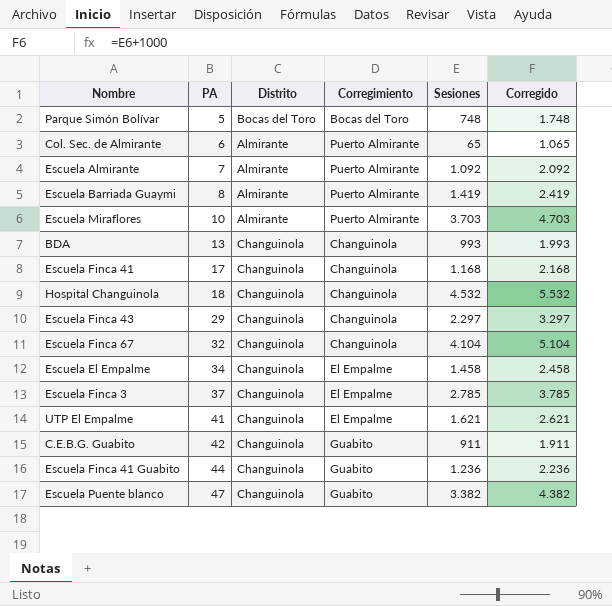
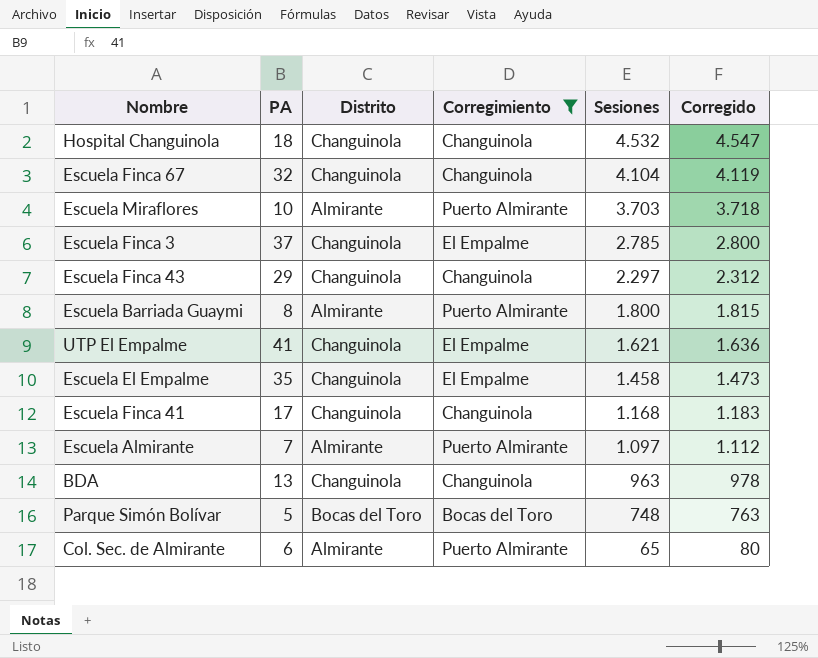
filter: none -> Corregimiento != Guabito
row order: PA ascending -> Sesiones descending
column Corregido | formula: [Sesiones] + 1000 -> [Sesiones] + 15
Escuela Barriada Guaymi | Sesiones: 1.419 -> 1.800
Escuela El Empalme | PA: 34 -> 35
Escuela Almirante | Sesiones: 1.092 -> 1.097
BDA | Sesiones: 993 -> 963

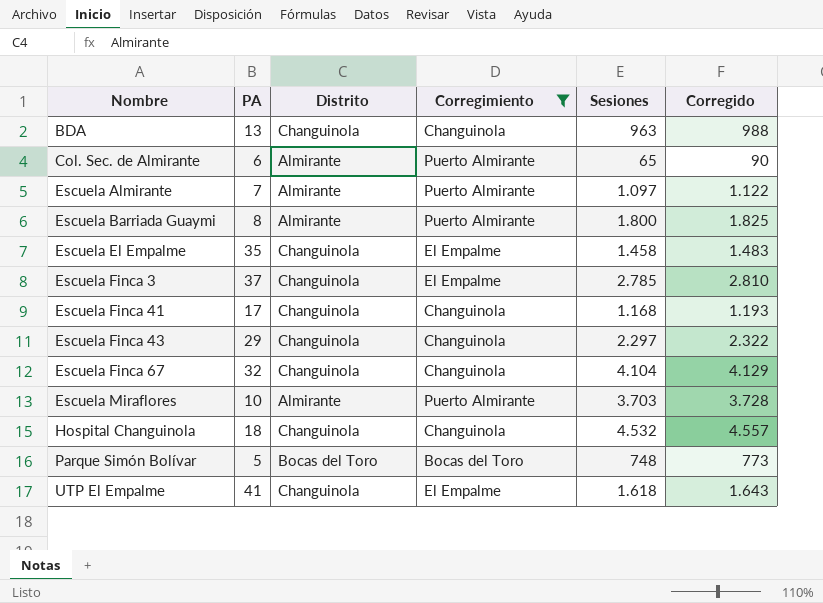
row order: Sesiones descending -> Nombre ascending
column Corregido | formula: [Sesiones] + 15 -> [Sesiones] + 25
UTP El Empalme | Sesiones: 1.621 -> 1.618

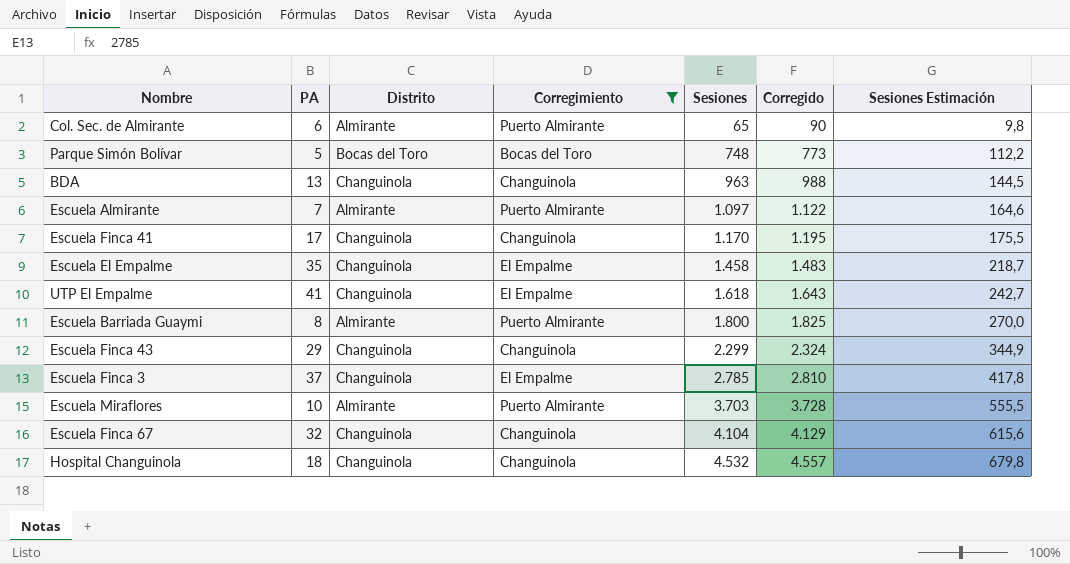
row order: Nombre ascending -> Sesiones ascending
column Sesiones Estimación | formula: none -> [Sesiones] * 0,15
Escuela Finca 41 | Sesiones: 1.168 -> 1.170
Escuela Finca 41 | Corregido: 1.193 -> 1.195
Escuela Finca 43 | Sesiones: 2.297 -> 2.299
Escuela Finca 43 | Corregido: 2.322 -> 2.324

